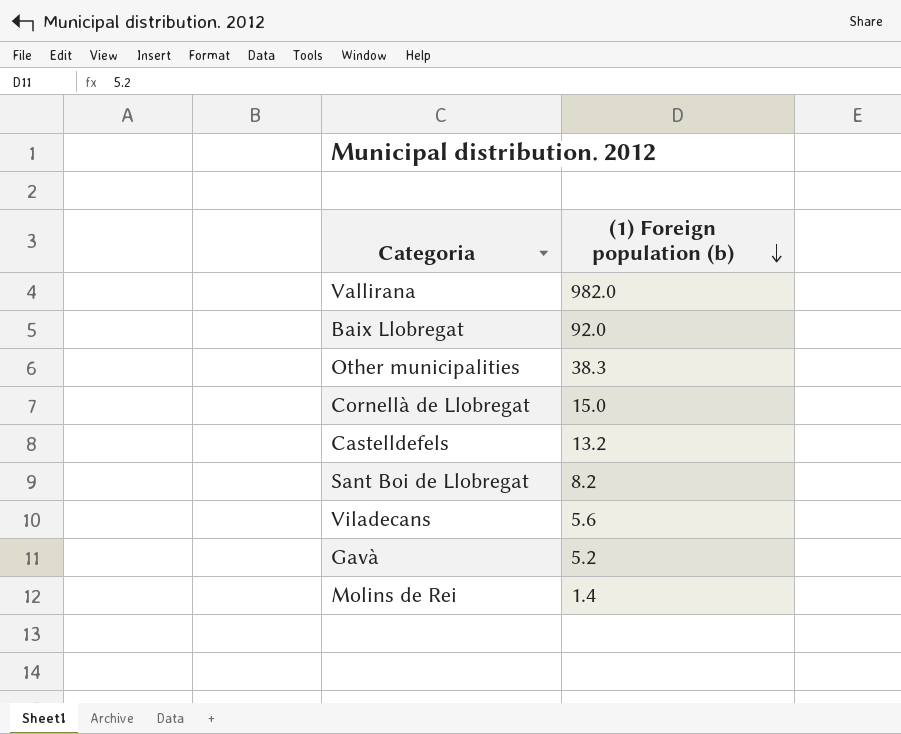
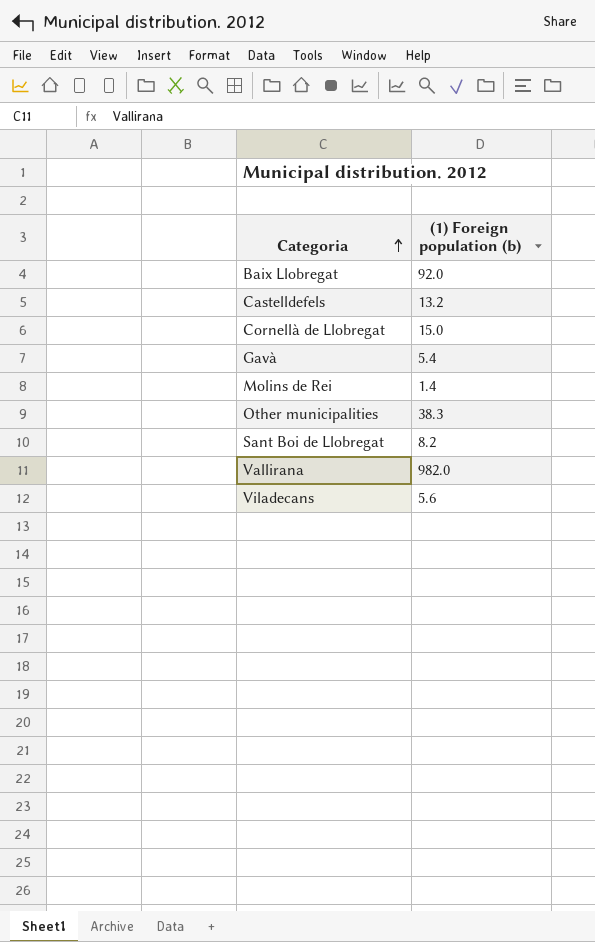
row order: (1) Foreign population (b) descending -> Categoria ascending
Gavà | (1) Foreign population (b): 5.2 -> 5.4

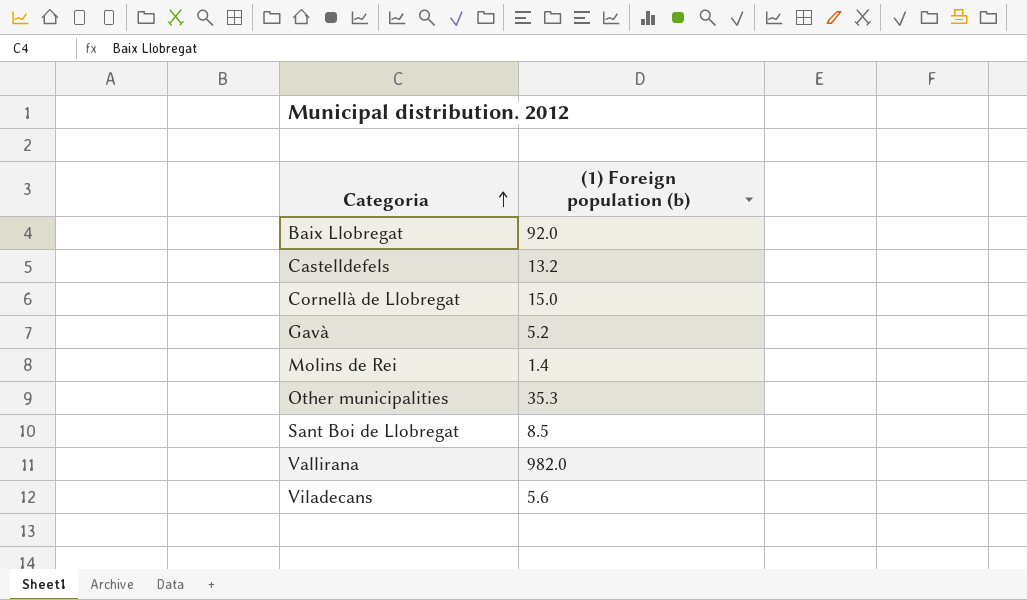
Gavà | (1) Foreign population (b): 5.4 -> 5.2
Other municipalities | (1) Foreign population (b): 38.3 -> 35.3
Sant Boi de Llobregat | (1) Foreign population (b): 8.2 -> 8.5

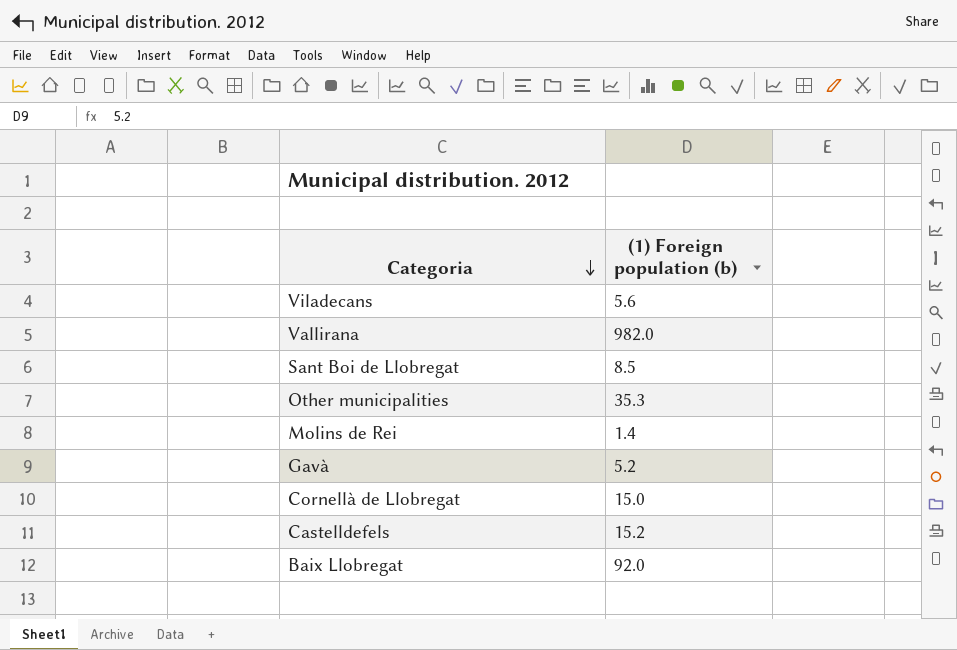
row order: Categoria ascending -> Categoria descending
Castelldefels | (1) Foreign population (b): 13.2 -> 15.2

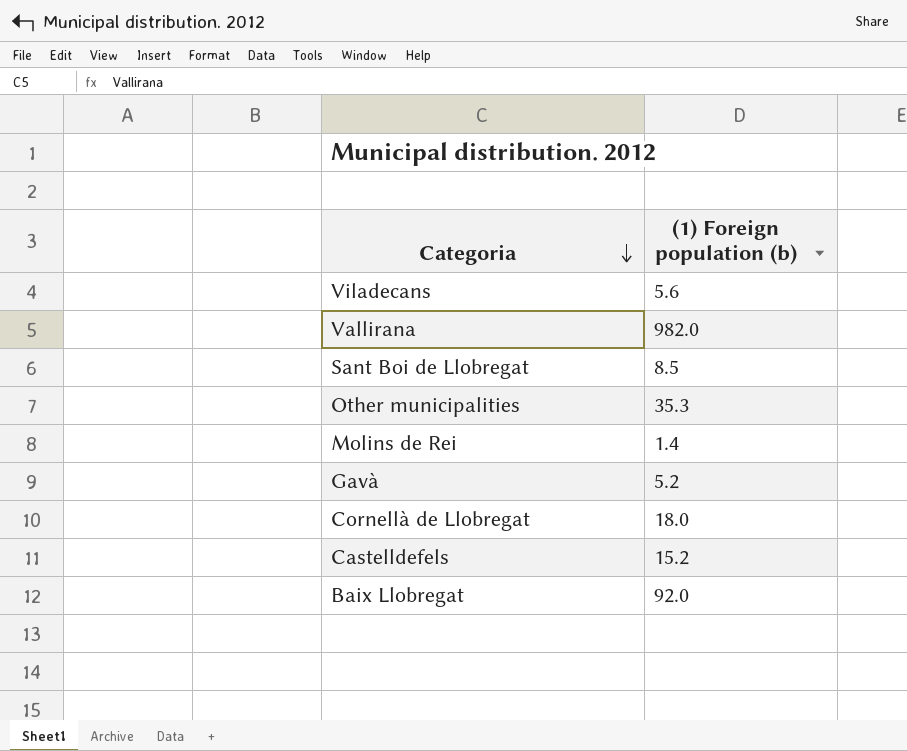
Cornellà de Llobregat | (1) Foreign population (b): 15.0 -> 18.0

